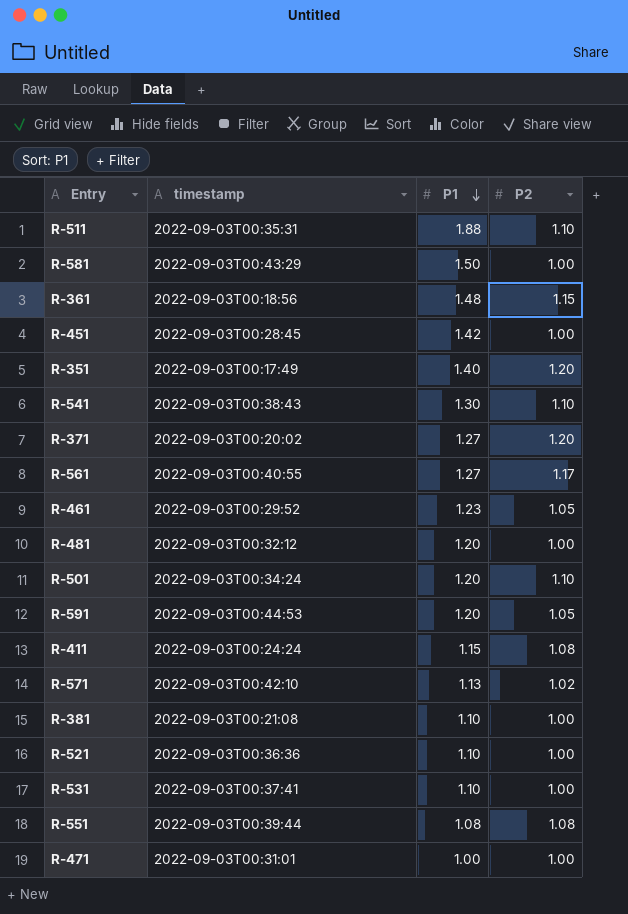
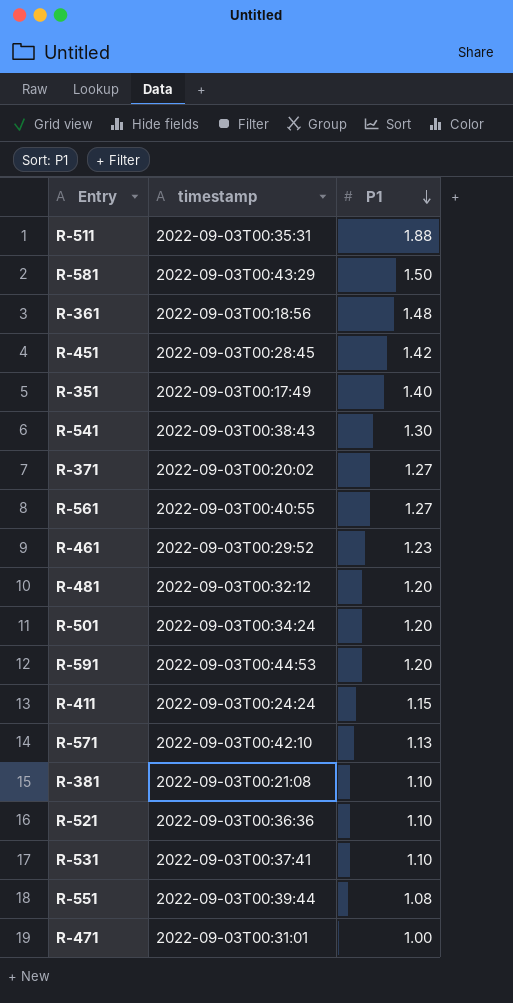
column P2 | position: 4 -> none

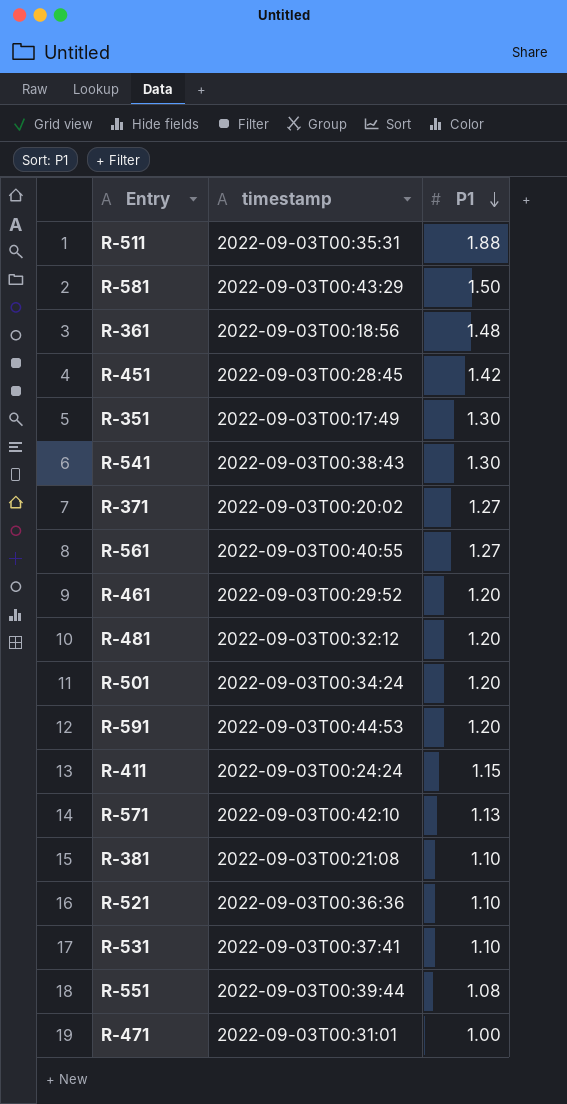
R-351 | P1: 1.40 -> 1.30
R-461 | P1: 1.23 -> 1.20

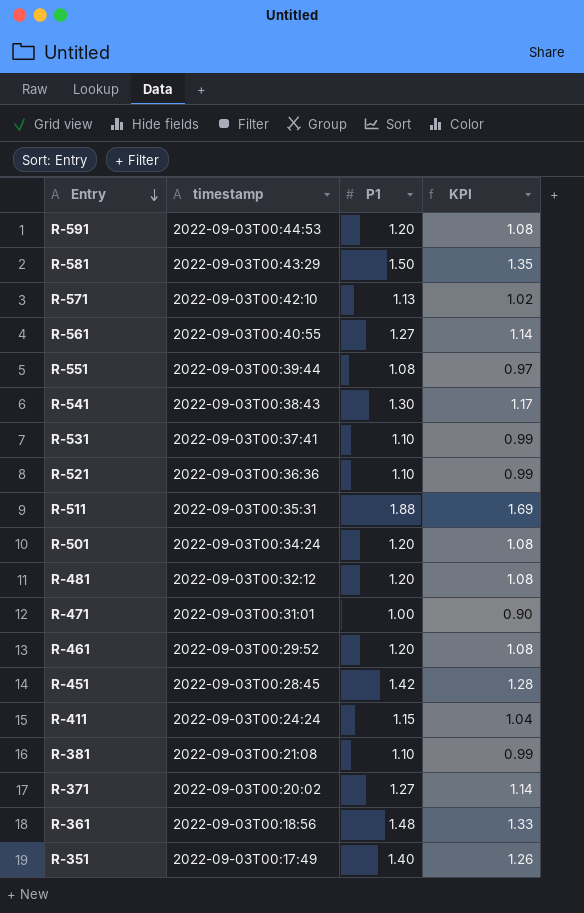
row order: P1 descending -> Entry descending
column KPI | formula: none -> [P1] * 0.9
R-351 | P1: 1.30 -> 1.40

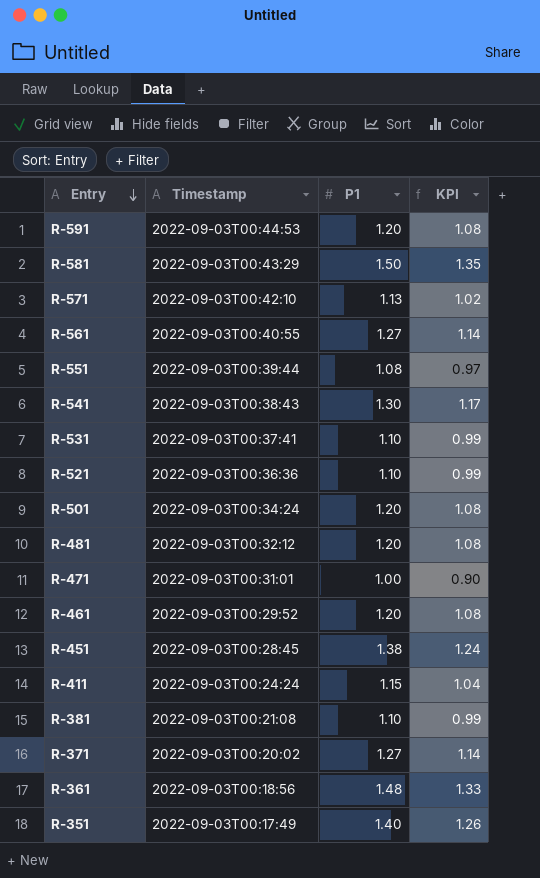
column name: timestamp -> Timestamp
row R-511: 2022-09-03T00:35:31 | 1.88 | 1.69 -> none
R-451 | P1: 1.42 -> 1.38
R-451 | KPI: 1.28 -> 1.24

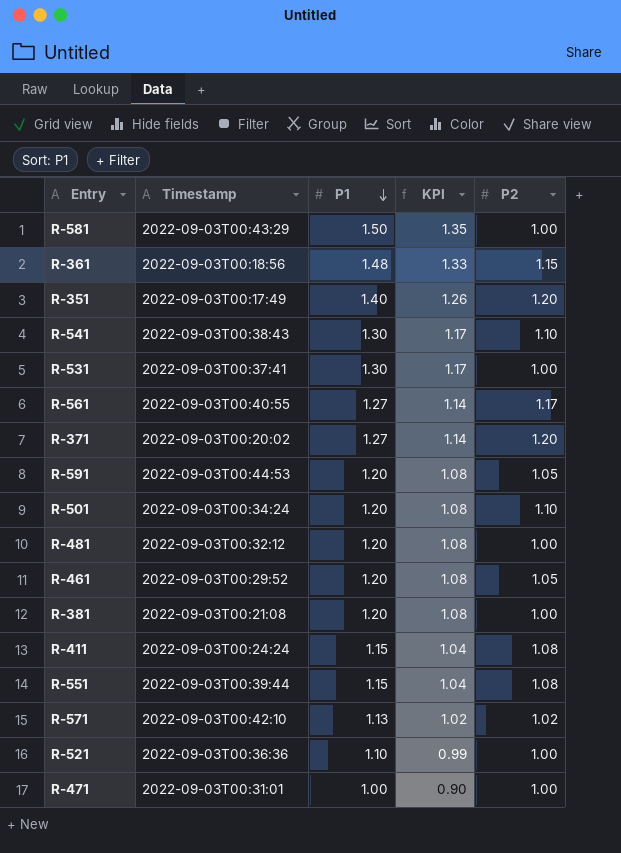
row order: Entry descending -> P1 descending
column P2 | position: none -> 5
row R-451: 2022-09-03T00:28:45 | 1.38 | 1.24 -> none
R-531 | P1: 1.10 -> 1.30
R-531 | KPI: 0.99 -> 1.17
R-381 | P1: 1.10 -> 1.20
R-381 | KPI: 0.99 -> 1.08
R-551 | P1: 1.08 -> 1.15
R-551 | KPI: 0.97 -> 1.04

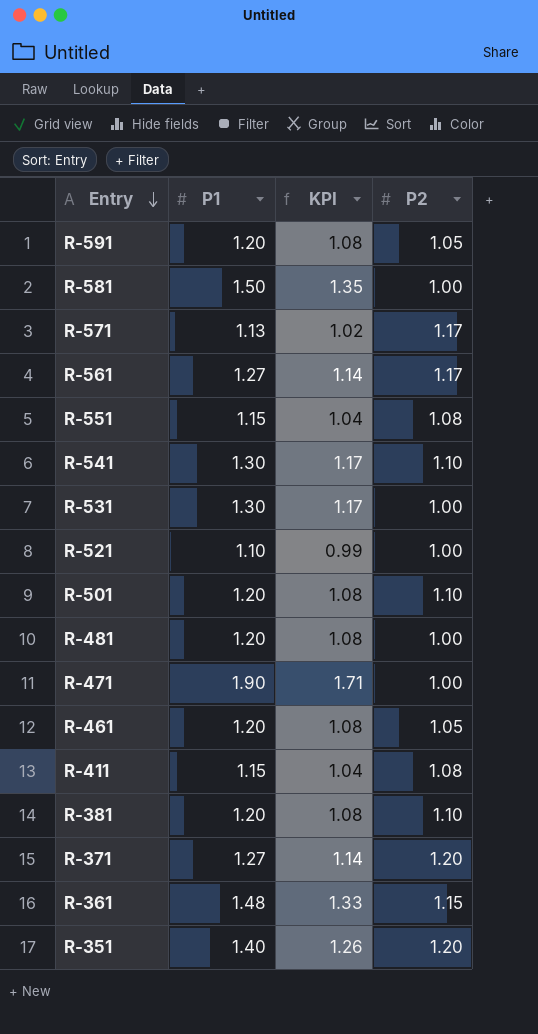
row order: P1 descending -> Entry descending
column Timestamp | position: 2 -> none
R-571 | P2: 1.02 -> 1.17
R-471 | P1: 1.00 -> 1.90
R-471 | KPI: 0.90 -> 1.71
R-381 | P2: 1.00 -> 1.10

